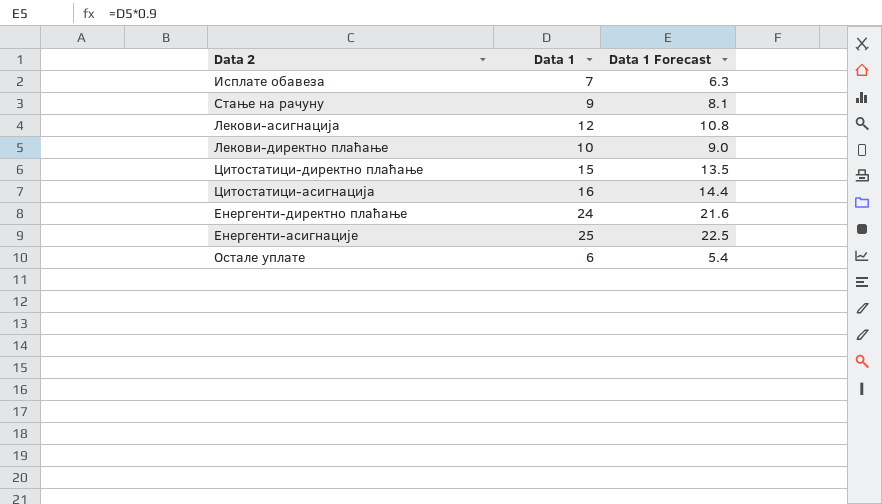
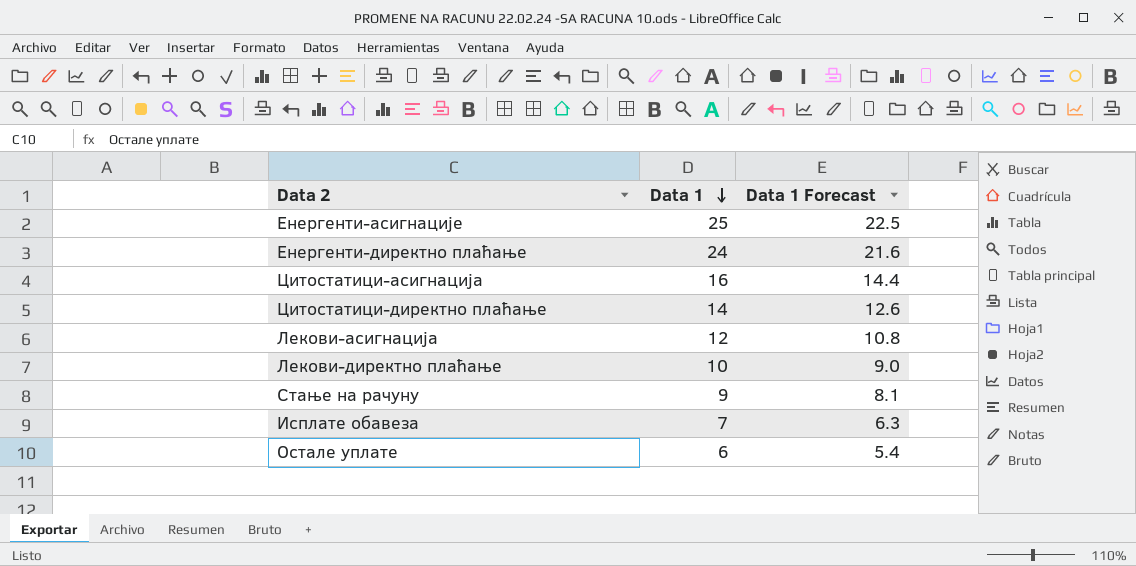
row order: none -> Data 1 descending
Цитостатици-директно плаћање | Data 1: 15 -> 14
Цитостатици-директно плаћање | Data 1 Forecast: 13.5 -> 12.6

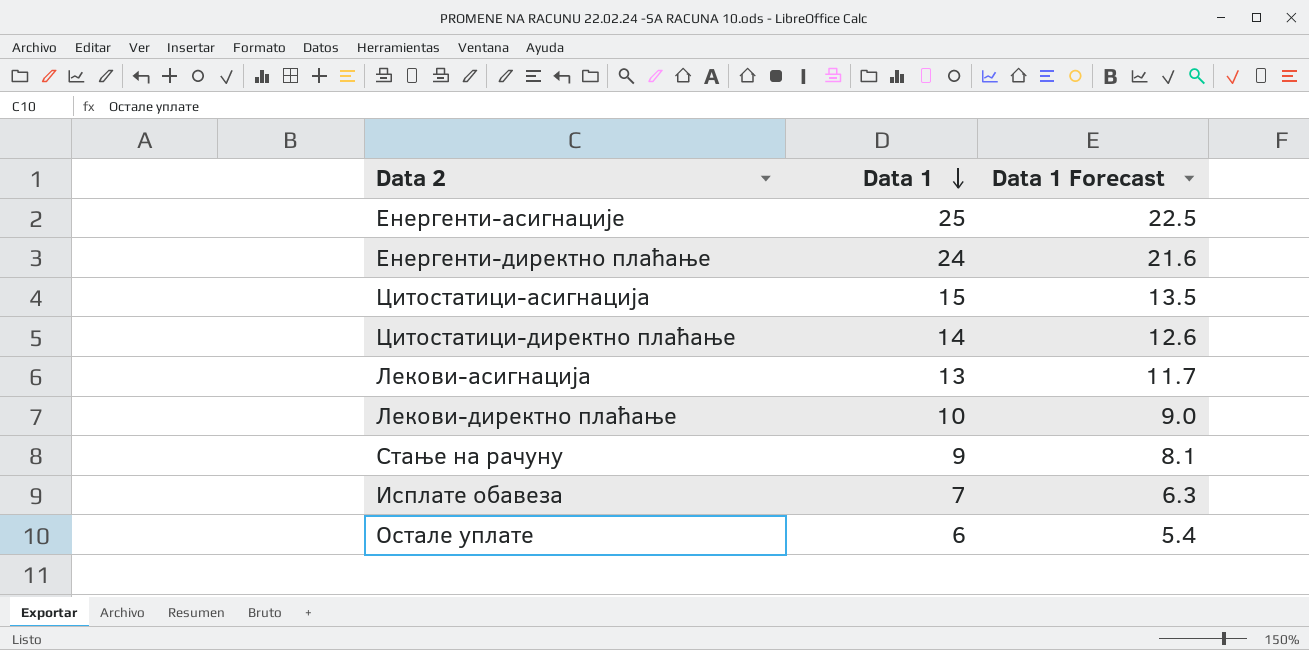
Цитостатици-асигнација | Data 1: 16 -> 15
Цитостатици-асигнација | Data 1 Forecast: 14.4 -> 13.5
Лекови-асигнација | Data 1: 12 -> 13
Лекови-асигнација | Data 1 Forecast: 10.8 -> 11.7

